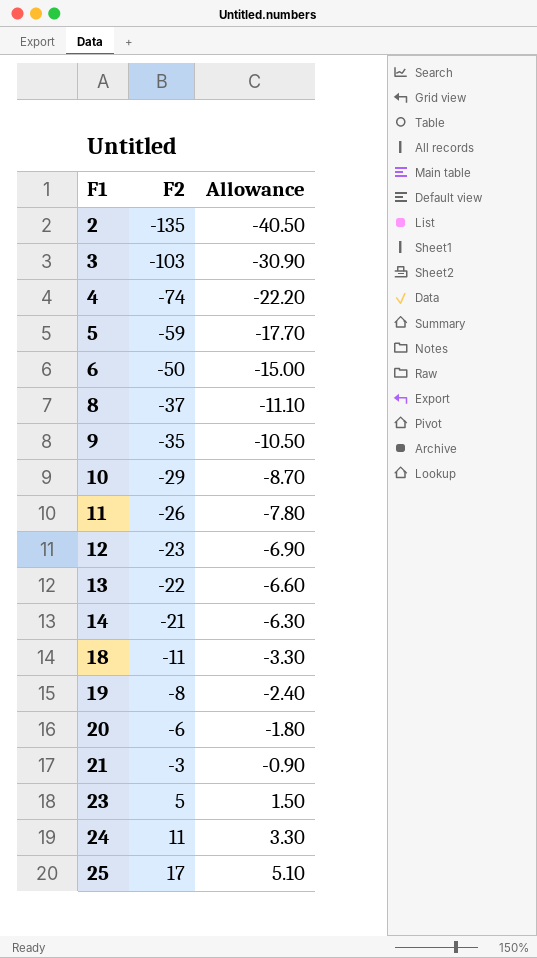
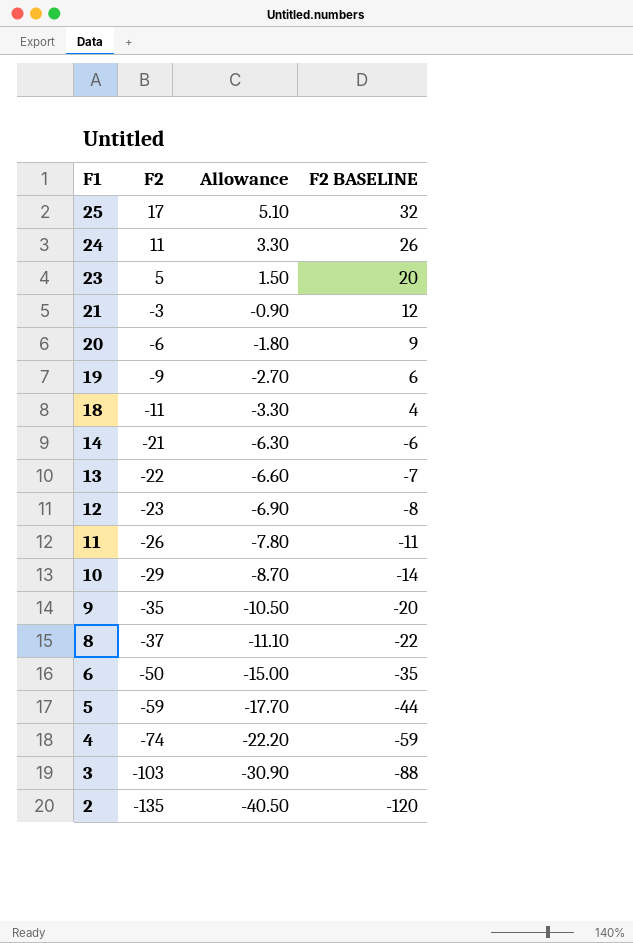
row order: F1 ascending -> F1 descending
column F2 BASELINE | formula: none -> [F2] + 15
19 | F2: -8 -> -9
19 | Allowance: -2.40 -> -2.70

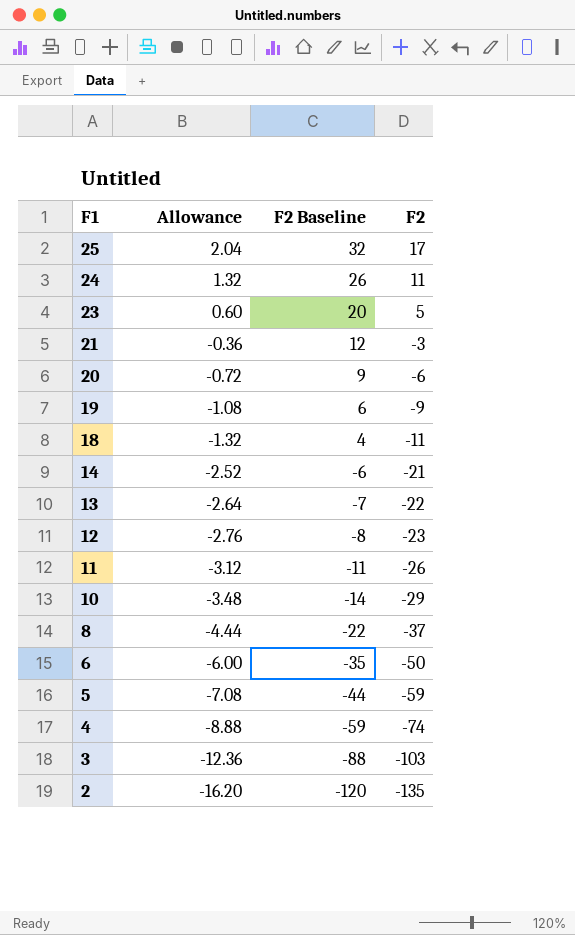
column Allowance | formula: [F2] * 0.3 -> [F2] * 0.12
column name: F2 BASELINE -> F2 Baseline
column F2 | position: 2 -> 4
row 9: -35 | -10.50 | -20 -> none

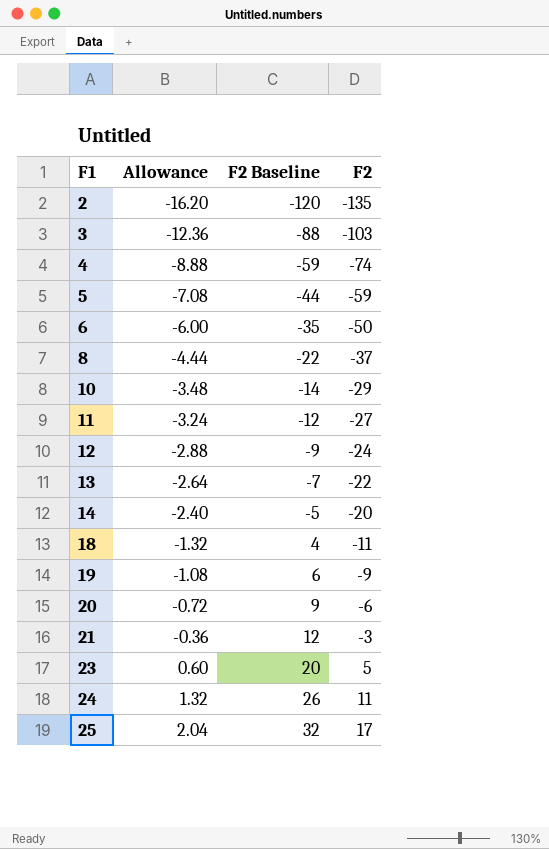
row order: F1 descending -> F1 ascending
11 | Allowance: -3.12 -> -3.24
11 | F2 Baseline: -11 -> -12
11 | F2: -26 -> -27
12 | Allowance: -2.76 -> -2.88
12 | F2 Baseline: -8 -> -9
12 | F2: -23 -> -24
14 | Allowance: -2.52 -> -2.40
14 | F2 Baseline: -6 -> -5
14 | F2: -21 -> -20

